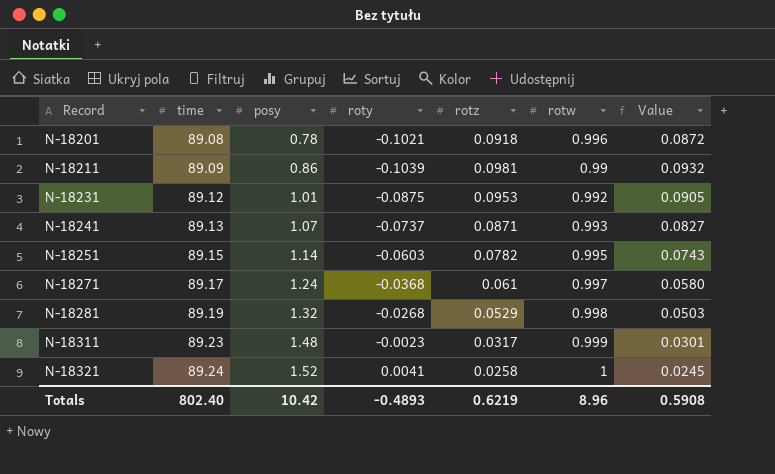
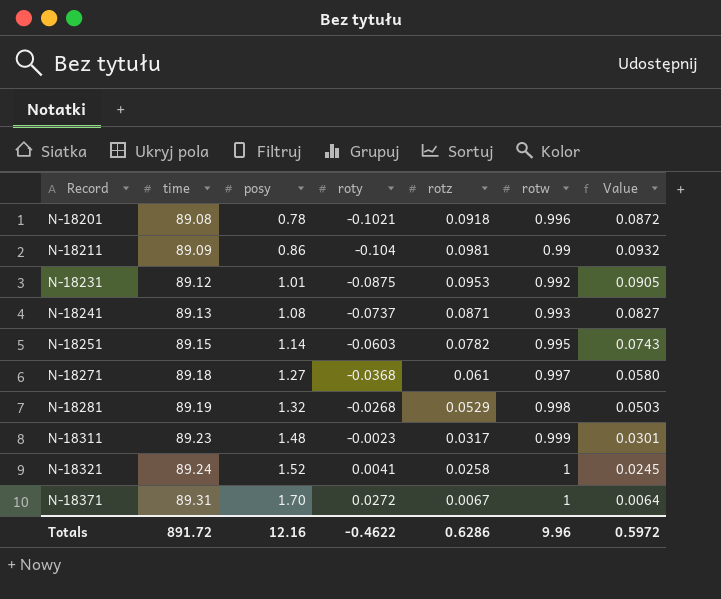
N-18211 | roty: -0.1039 -> -0.104
N-18241 | posy: 1.07 -> 1.08
N-18271 | time: 89.17 -> 89.18
N-18271 | posy: 1.24 -> 1.27
row N-18371: none -> 89.31 | 1.70 | 0.0272 | 0.0067 | 1 | 0.0064
Totals | time: 802.40 -> 891.72
Totals | posy: 10.42 -> 12.16
Totals | roty: -0.4893 -> -0.4622
Totals | rotz: 0.6219 -> 0.6286
Totals | rotw: 8.96 -> 9.96
Totals | Value: 0.5908 -> 0.5972

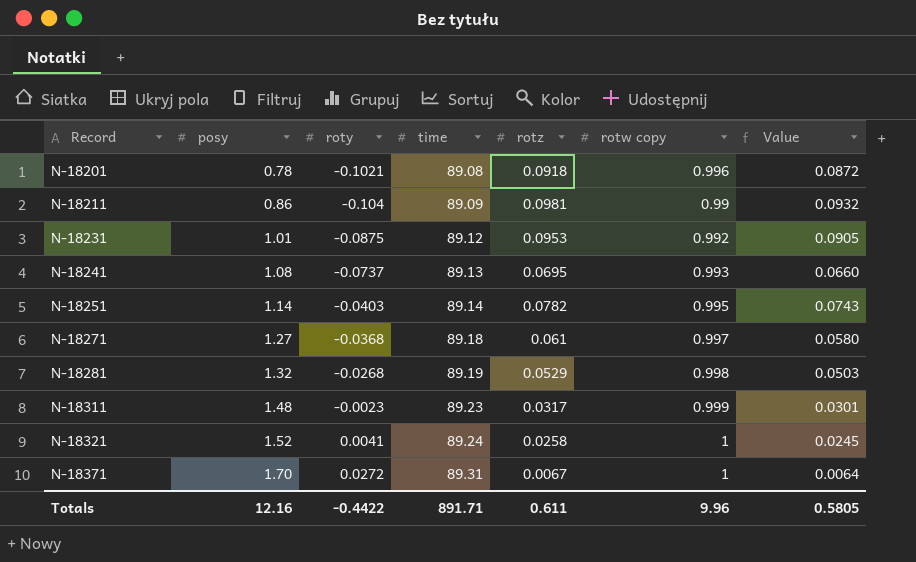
column time | position: 2 -> 4
column name: rotw -> rotw copy
N-18241 | rotz: 0.0871 -> 0.0695
N-18241 | Value: 0.0827 -> 0.0660
N-18251 | roty: -0.0603 -> -0.0403
N-18251 | time: 89.15 -> 89.14
Totals | roty: -0.4622 -> -0.4422
Totals | time: 891.72 -> 891.71
Totals | rotz: 0.6286 -> 0.611
Totals | Value: 0.5972 -> 0.5805

